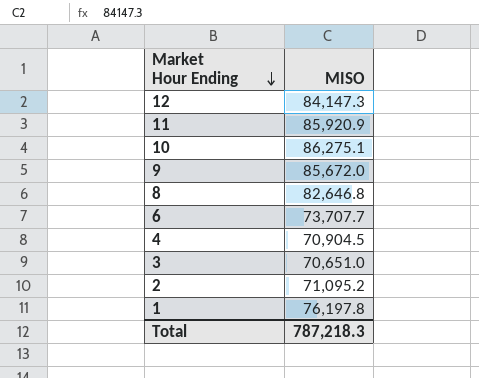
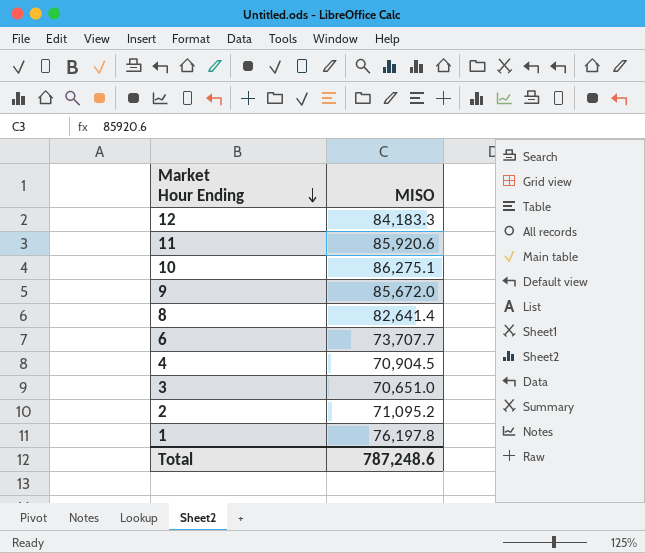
12 | MISO: 84,147.3 -> 84,183.3
11 | MISO: 85,920.9 -> 85,920.6
8 | MISO: 82,646.8 -> 82,641.4
Total | MISO: 787,218.3 -> 787,248.6

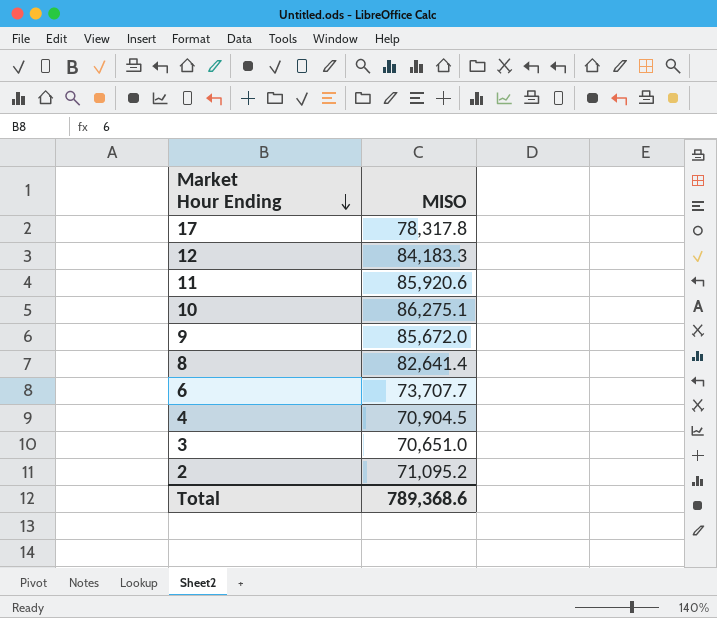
row 1: 76,197.8 -> none
row 17: none -> 78,317.8
Total | MISO: 787,248.6 -> 789,368.6

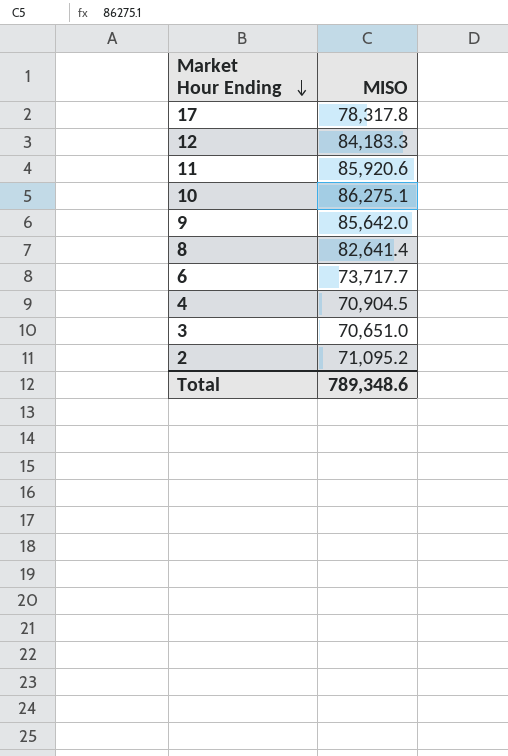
9 | MISO: 85,672.0 -> 85,642.0
6 | MISO: 73,707.7 -> 73,717.7
Total | MISO: 789,368.6 -> 789,348.6

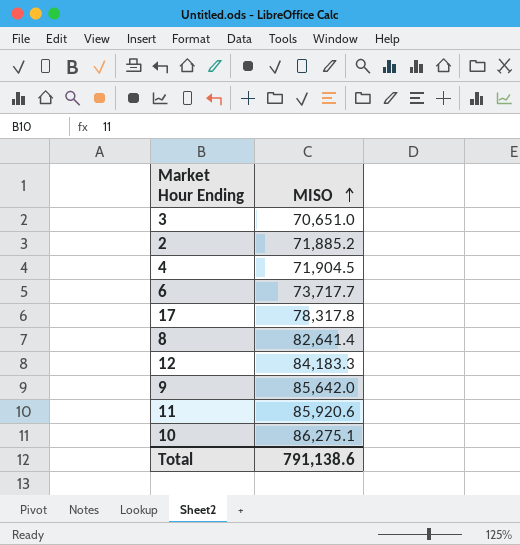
row order: Market Hour Ending descending -> MISO ascending
2 | MISO: 71,095.2 -> 71,885.2
4 | MISO: 70,904.5 -> 71,904.5
Total | MISO: 789,348.6 -> 791,138.6

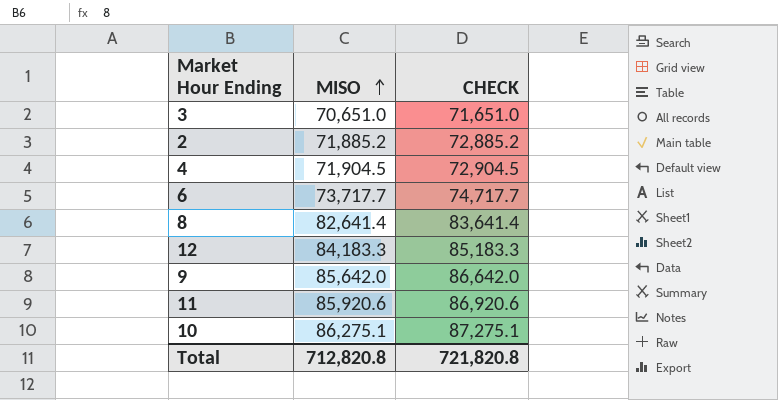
column CHECK | formula: none -> [MISO] + 1000
row 17: 78,317.8 -> none
Total | MISO: 791,138.6 -> 712,820.8

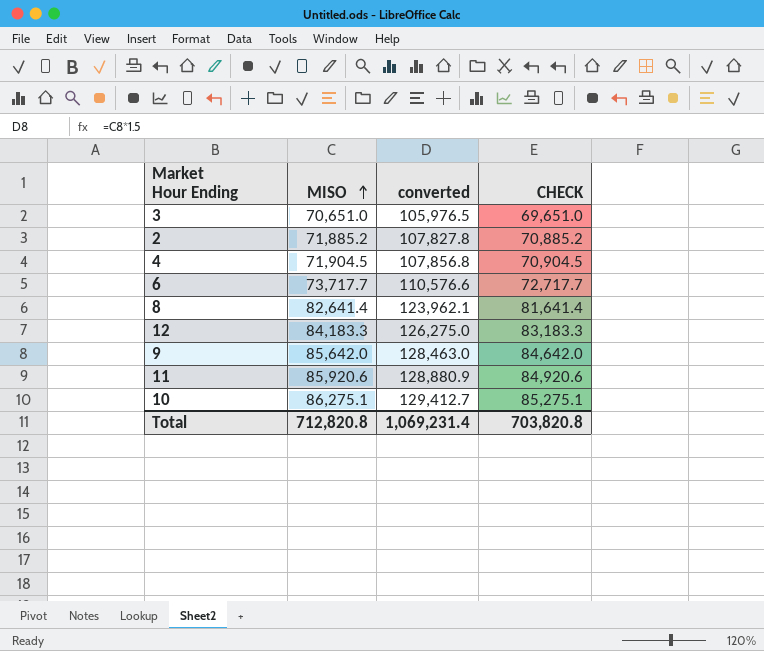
column converted | formula: none -> [MISO] * 1.5
column CHECK | formula: [MISO] + 1000 -> [MISO] - 1000
Total | CHECK: 721,820.8 -> 703,820.8

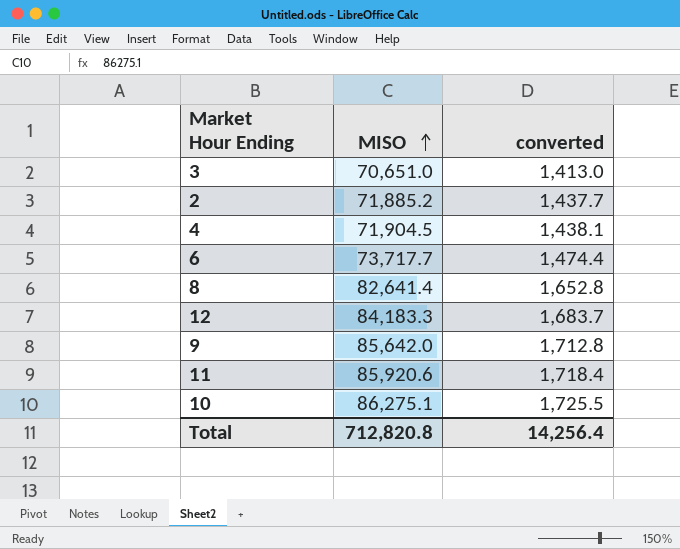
column CHECK | formula: [MISO] - 1000 -> none
column converted | formula: [MISO] * 1.5 -> [MISO] * 0.02
Total | converted: 1,069,231.4 -> 14,256.4

